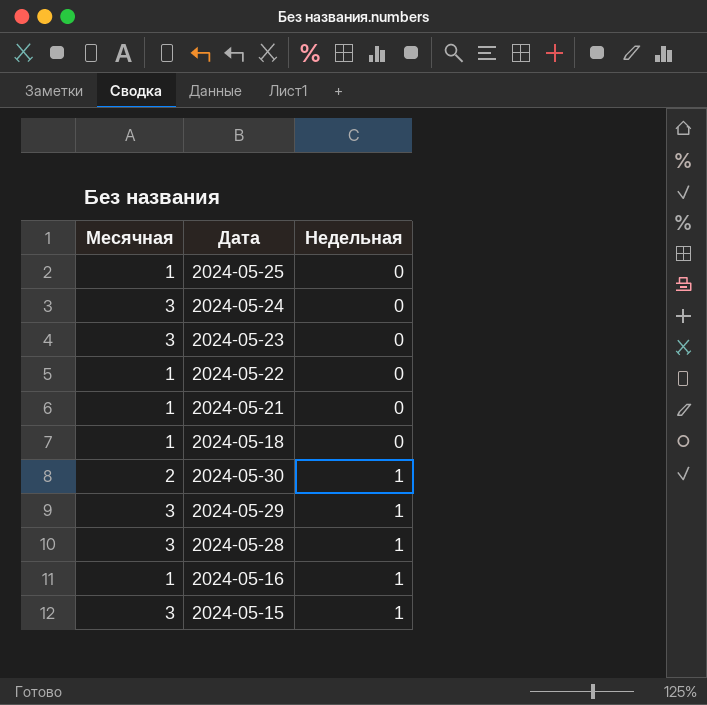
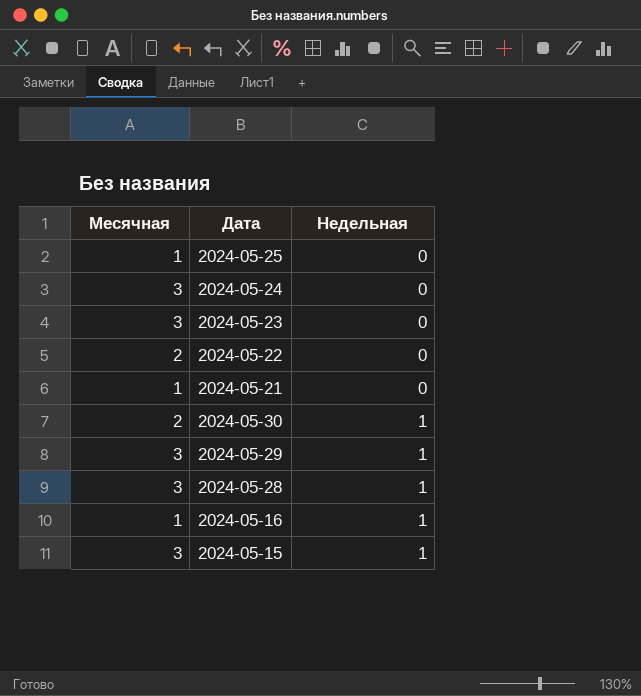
row 2024-05-18: 1 | 0 -> none
2024-05-22 | Месячная: 1 -> 2

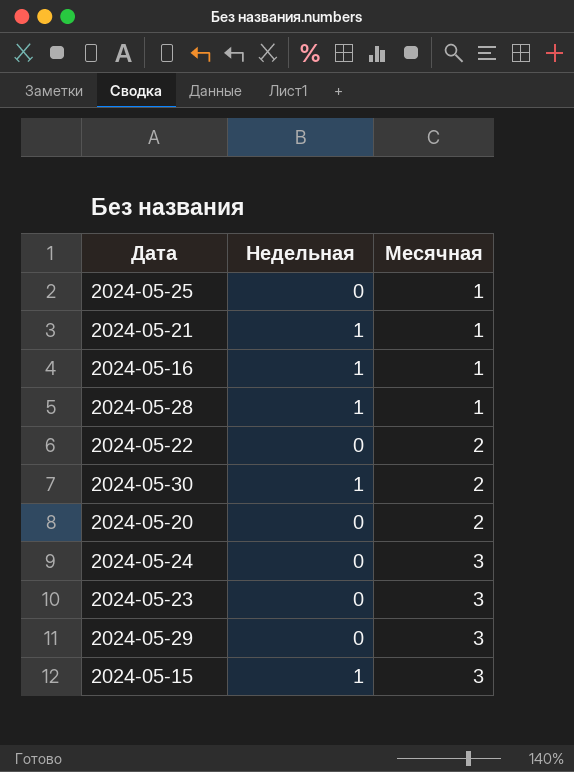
row order: Недельная ascending -> Месячная ascending
column Месячная | position: 1 -> 3
2024-05-21 | Недельная: 0 -> 1
2024-05-28 | Месячная: 3 -> 1
row 2024-05-20: none -> 0 | 2
2024-05-29 | Недельная: 1 -> 0

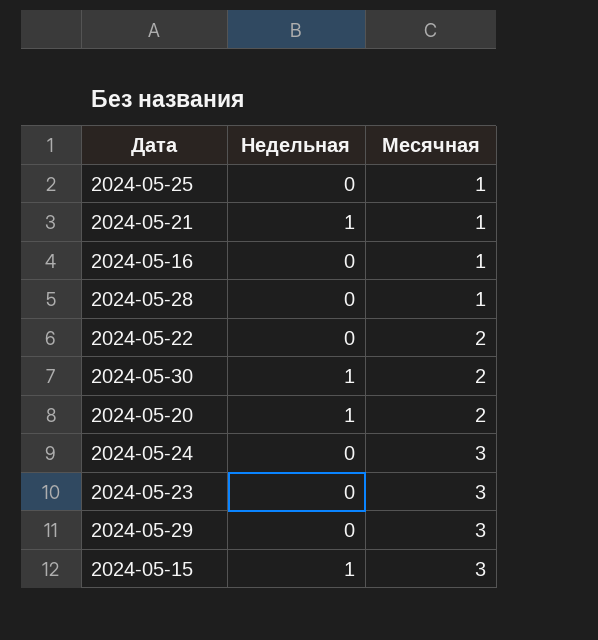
2024-05-16 | Недельная: 1 -> 0
2024-05-28 | Недельная: 1 -> 0
2024-05-20 | Недельная: 0 -> 1

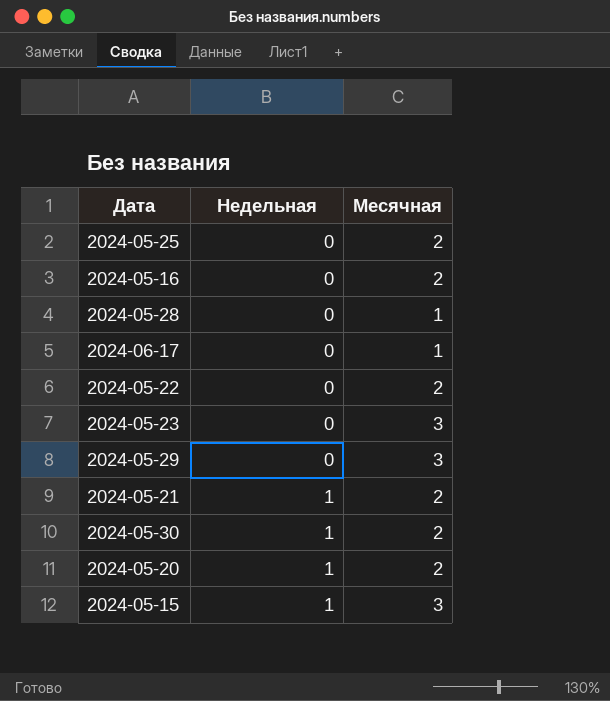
row order: Месячная ascending -> Недельная ascending
row 2024-05-24: 0 | 3 -> none
2024-05-25 | Месячная: 1 -> 2
2024-05-16 | Месячная: 1 -> 2
row 2024-06-17: none -> 0 | 1
2024-05-21 | Месячная: 1 -> 2

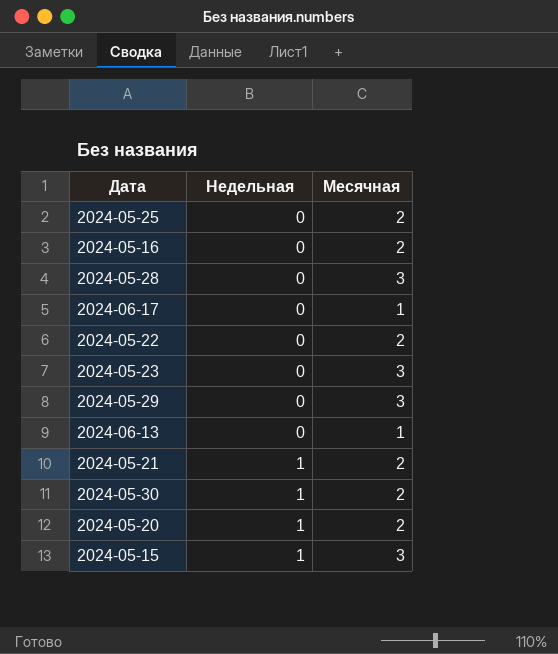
2024-05-28 | Месячная: 1 -> 3
row 2024-06-13: none -> 0 | 1

